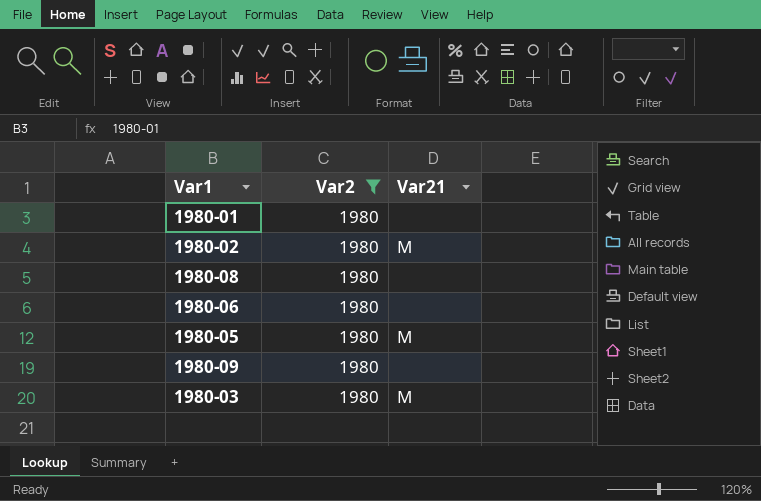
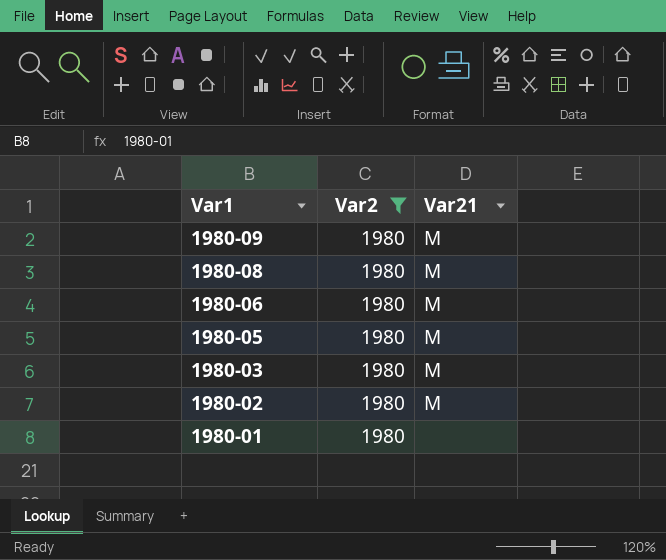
row order: none -> Var1 descending
1980-09 | Var21: none -> M
1980-08 | Var21: none -> M
1980-06 | Var21: none -> M

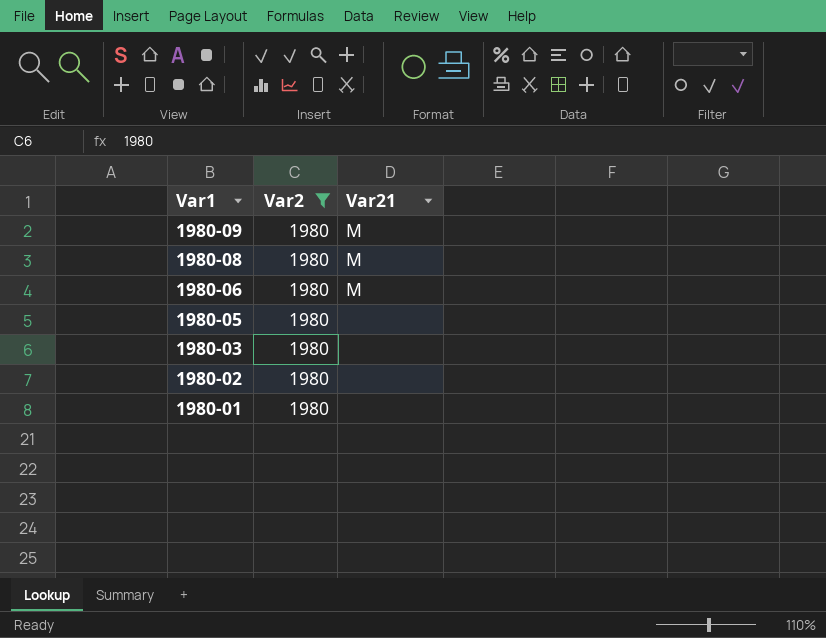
1980-05 | Var21: M -> none
1980-03 | Var21: M -> none
1980-02 | Var21: M -> none

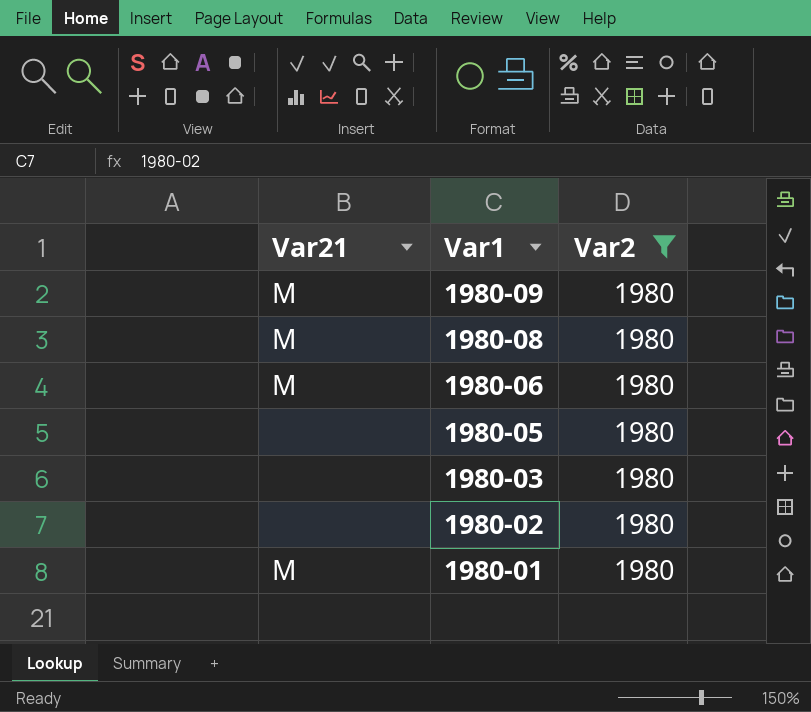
column Var21 | position: 3 -> 1
1980-01 | Var21: none -> M

